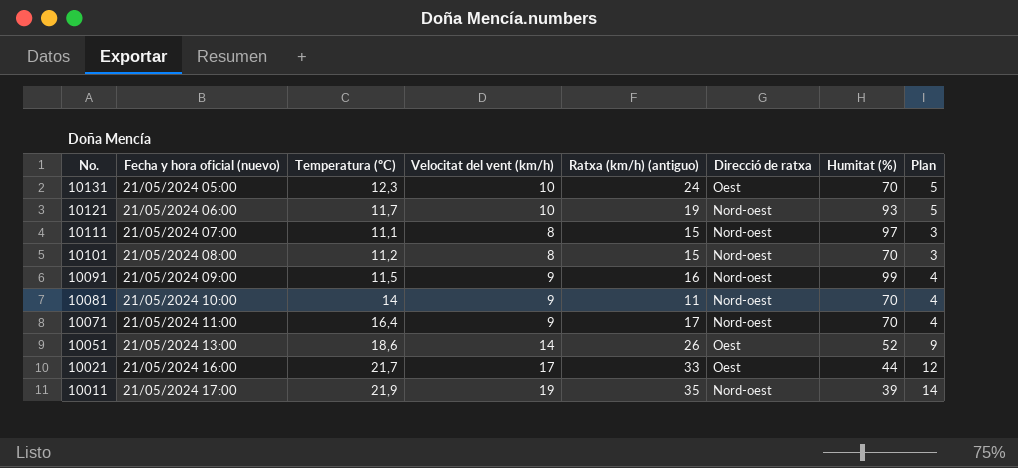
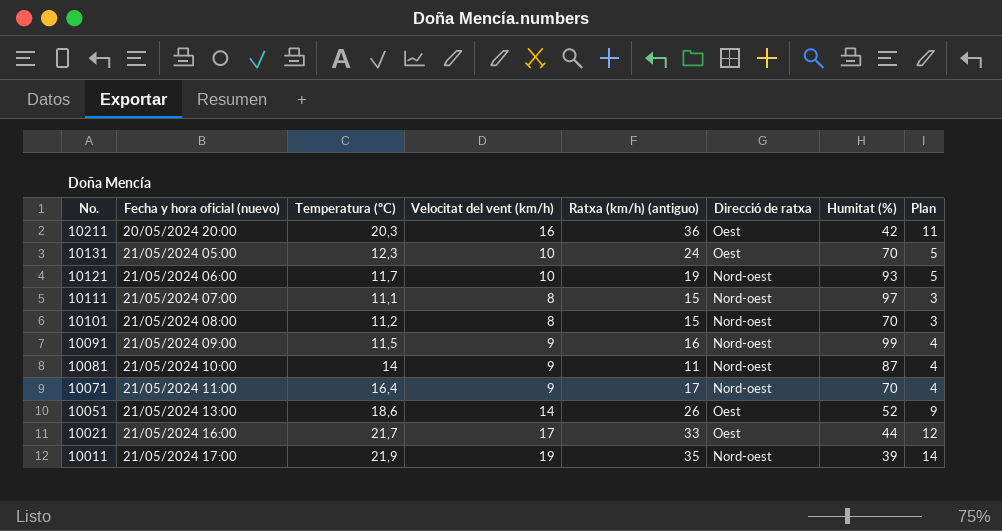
row 10211: none -> 20/05/2024 20:00 | 20,3 | 16 | 36 | Oest | 42 | 11
10081 | Humitat (%): 70 -> 87

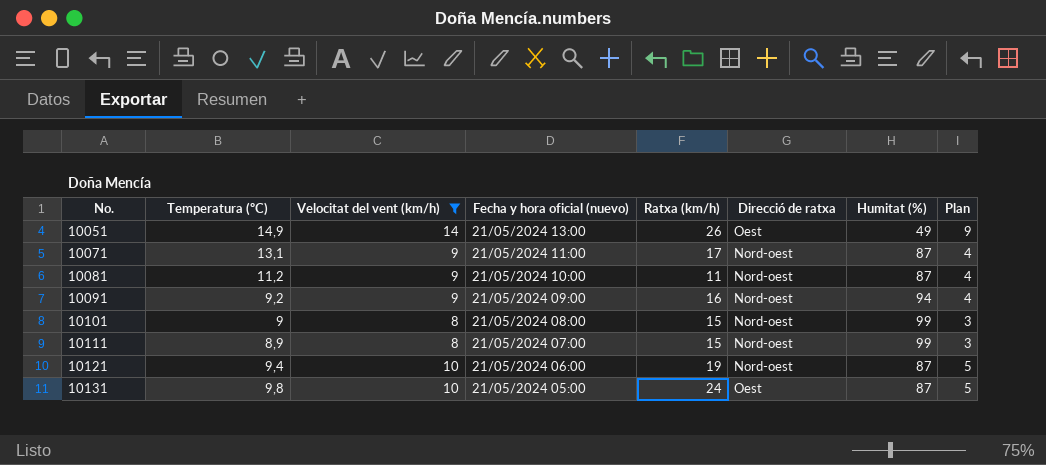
filter: none -> Velocitat del vent (km/h) <= 14
row order: No. descending -> No. ascending
column Fecha y hora oficial (nuevo) | position: 2 -> 4
column name: Ratxa (km/h) (antiguo) -> Ratxa (km/h)
10051 | Temperatura (ºC): 18,6 -> 14,9
10051 | Humitat (%): 52 -> 49
10071 | Temperatura (ºC): 16,4 -> 13,1
10071 | Humitat (%): 70 -> 87
10081 | Temperatura (ºC): 14 -> 11,2
10091 | Temperatura (ºC): 11,5 -> 9,2
10091 | Humitat (%): 99 -> 94
10101 | Temperatura (ºC): 11,2 -> 9
10101 | Humitat (%): 70 -> 99
10111 | Temperatura (ºC): 11,1 -> 8,9
10111 | Humitat (%): 97 -> 99
10121 | Temperatura (ºC): 11,7 -> 9,4
10121 | Humitat (%): 93 -> 87
10131 | Temperatura (ºC): 12,3 -> 9,8
10131 | Humitat (%): 70 -> 87

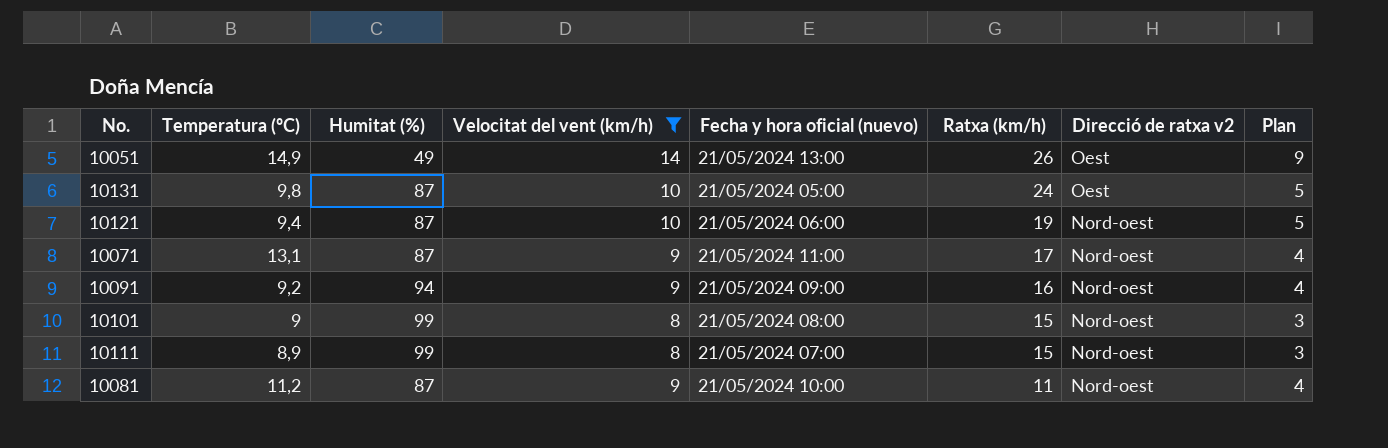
row order: No. ascending -> Ratxa (km/h) descending
column Humitat (%) | position: 7 -> 3
column name: Direcció de ratxa -> Direcció de ratxa v2

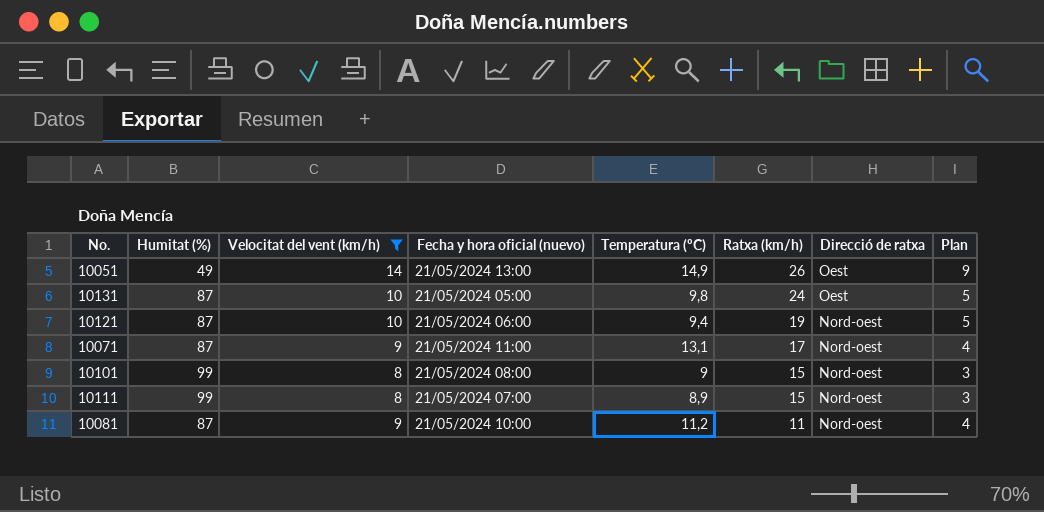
column Temperatura (ºC) | position: 2 -> 5
column name: Direcció de ratxa v2 -> Direcció de ratxa
row 10091: 9,2 | 94 | 9 | 21/05/2024 09:00 | 16 | Nord-oest | 4 -> none

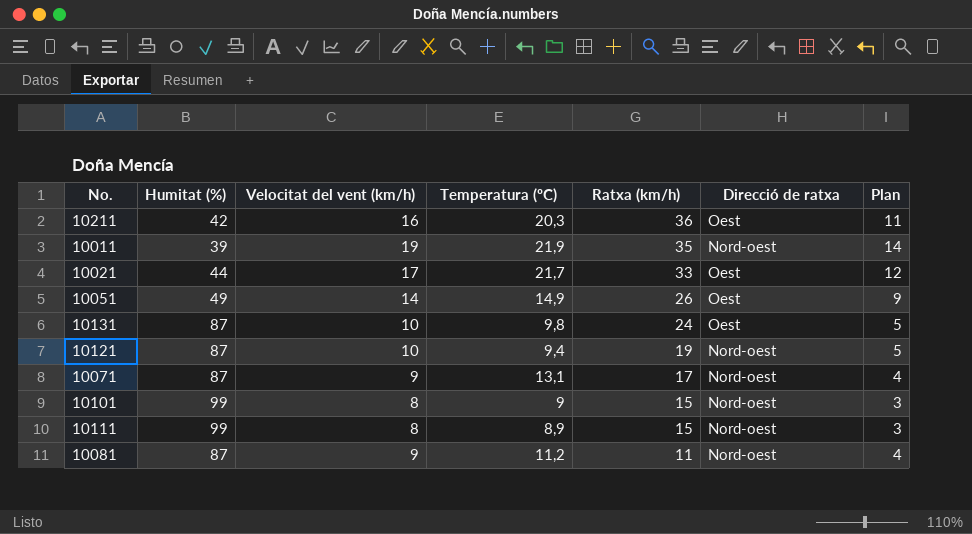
filter: Velocitat del vent (km/h) <= 14 -> none
column Fecha y hora oficial (nuevo) | position: 4 -> none

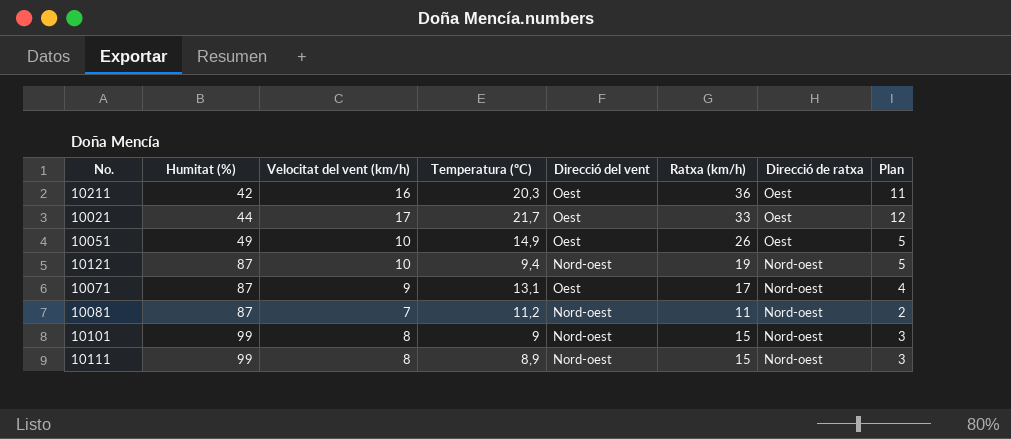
row order: Ratxa (km/h) descending -> Humitat (%) ascending
column Direcció del vent | position: none -> 5
row 10011: 39 | 19 | 21,9 | 35 | Nord-oest | 14 -> none
row 10131: 87 | 10 | 9,8 | 24 | Oest | 5 -> none
10051 | Velocitat del vent (km/h): 14 -> 10
10051 | Plan: 9 -> 5
10081 | Velocitat del vent (km/h): 9 -> 7
10081 | Plan: 4 -> 2

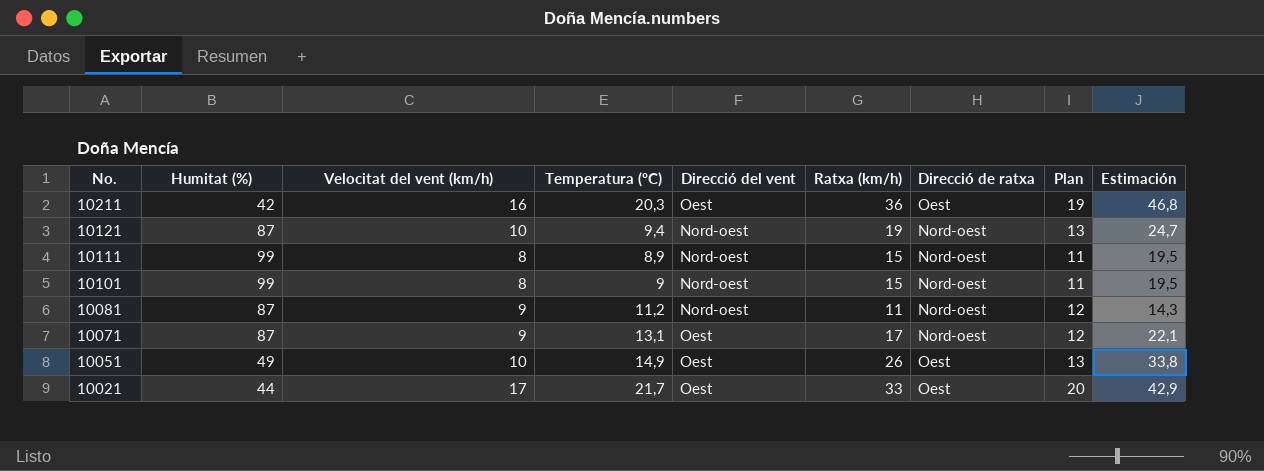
row order: Humitat (%) ascending -> No. descending
column Plan | formula: [Velocitat del vent (km/h)] - 5 -> [Velocitat del vent (km/h)] + 3
column Estimación | formula: none -> [Ratxa (km/h)] * 1,3
10081 | Velocitat del vent (km/h): 7 -> 9

